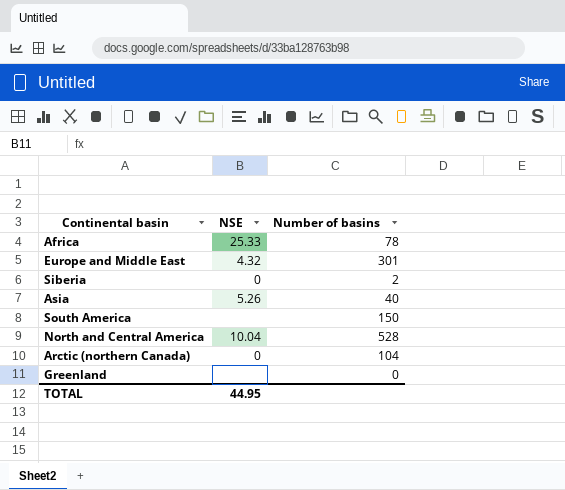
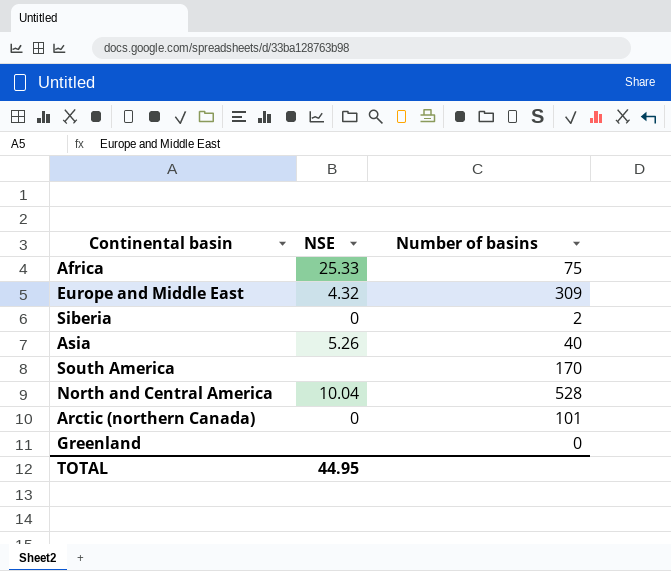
Africa | Number of basins: 78 -> 75
Europe and Middle East | Number of basins: 301 -> 309
South America | Number of basins: 150 -> 170
Arctic (northern Canada) | Number of basins: 104 -> 101

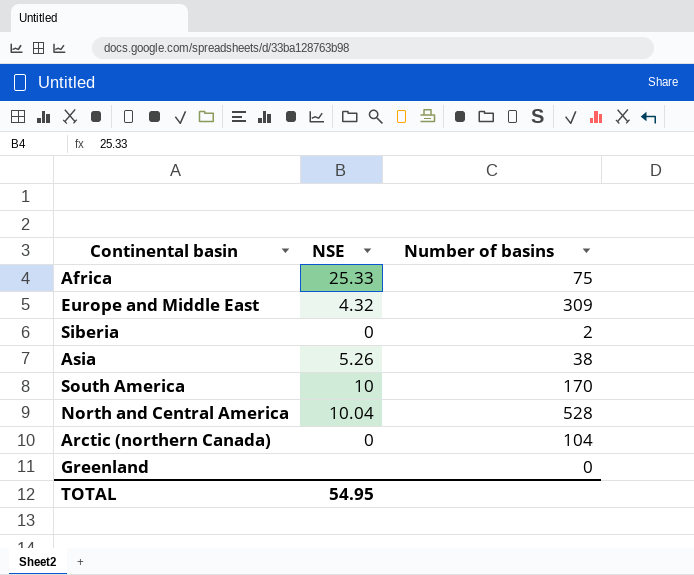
Asia | Number of basins: 40 -> 38
South America | NSE: none -> 10
Arctic (northern Canada) | Number of basins: 101 -> 104
TOTAL | NSE: 44.95 -> 54.95

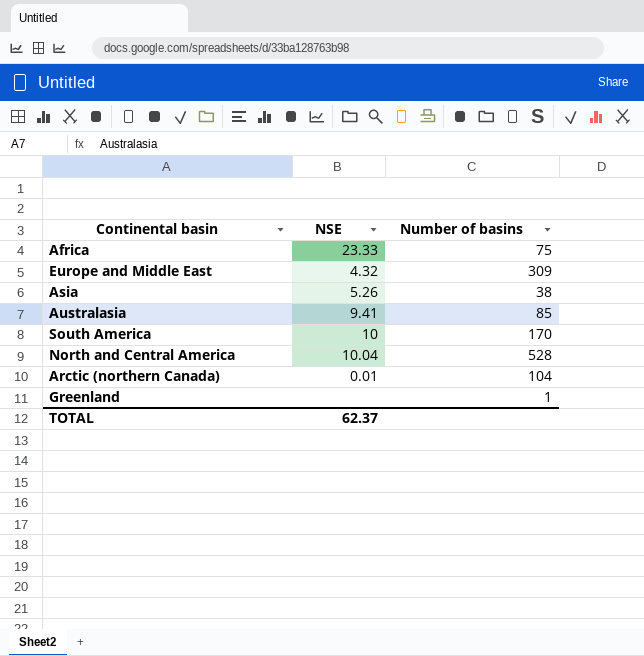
row Siberia: 0 | 2 -> none
Africa | NSE: 25.33 -> 23.33
row Australasia: none -> 9.41 | 85
Arctic (northern Canada) | NSE: 0 -> 0.01
Greenland | Number of basins: 0 -> 1
TOTAL | NSE: 54.95 -> 62.37

